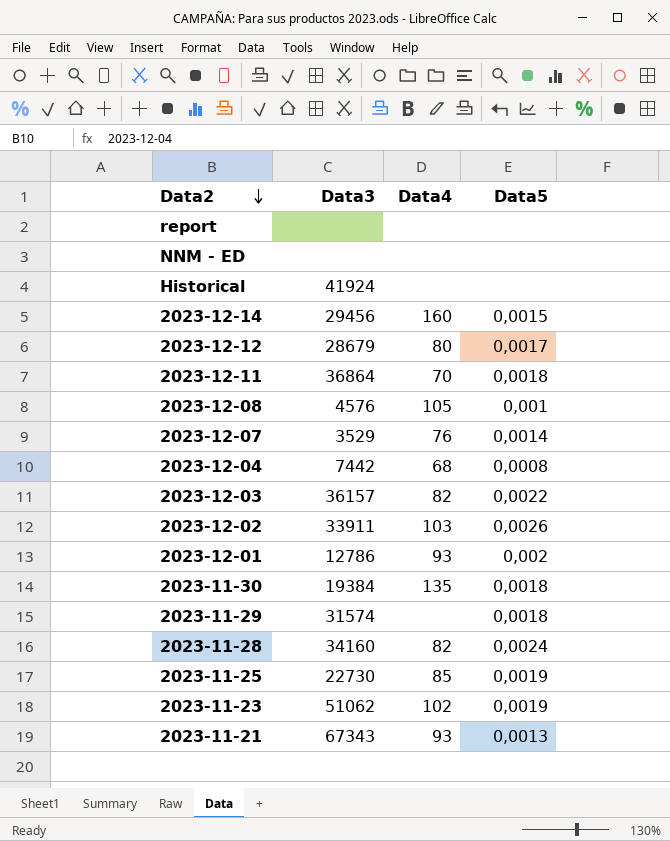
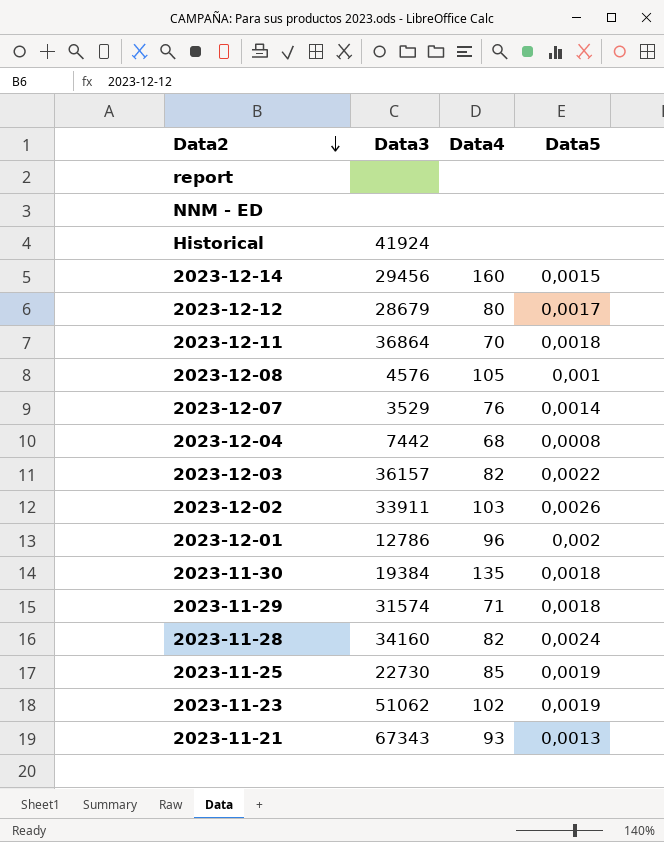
2023-12-01 | Data4: 93 -> 96
2023-11-29 | Data4: none -> 71

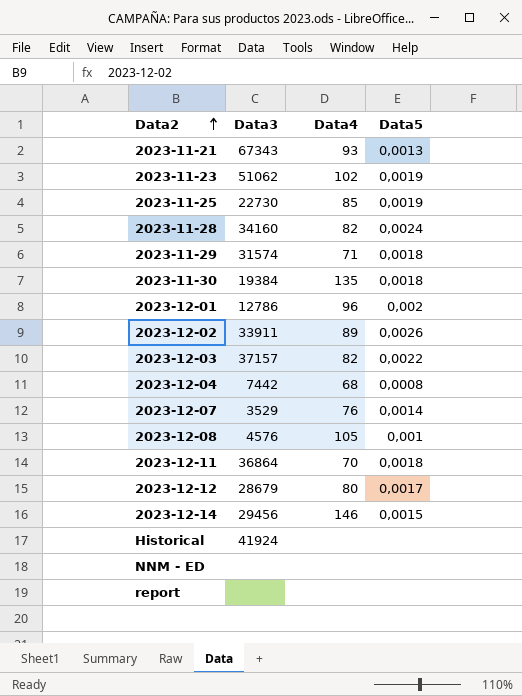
row order: Data2 descending -> Data2 ascending
2023-12-02 | Data4: 103 -> 89
2023-12-03 | Data3: 36157 -> 37157
2023-12-14 | Data4: 160 -> 146

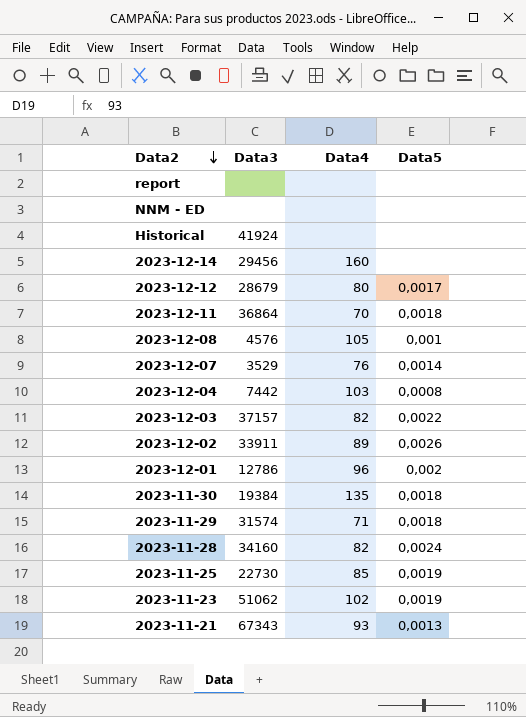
row order: Data2 ascending -> Data2 descending
2023-12-14 | Data4: 146 -> 160
2023-12-14 | Data5: 0,0015 -> none
2023-12-04 | Data4: 68 -> 103

